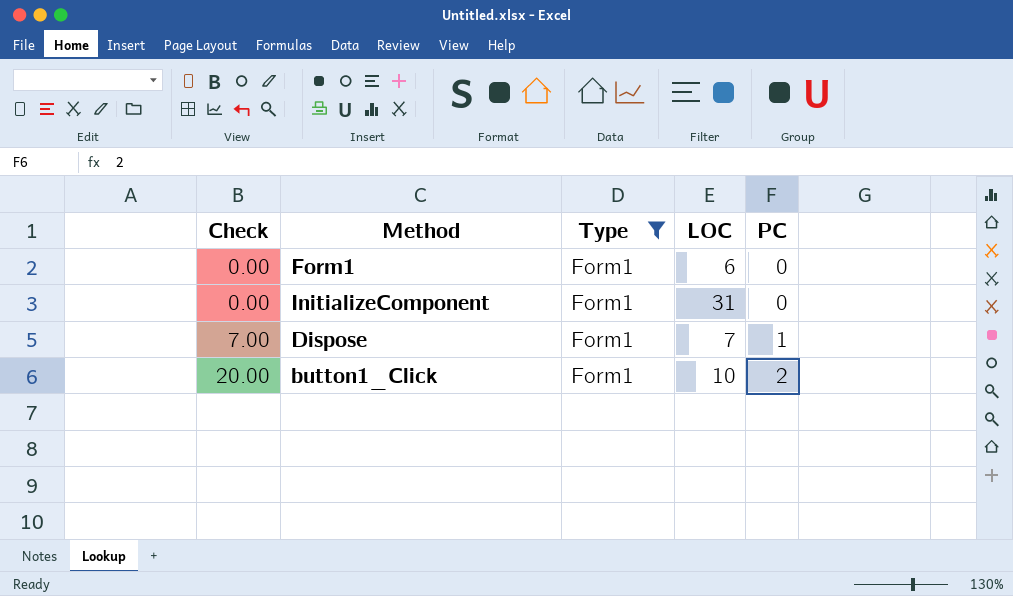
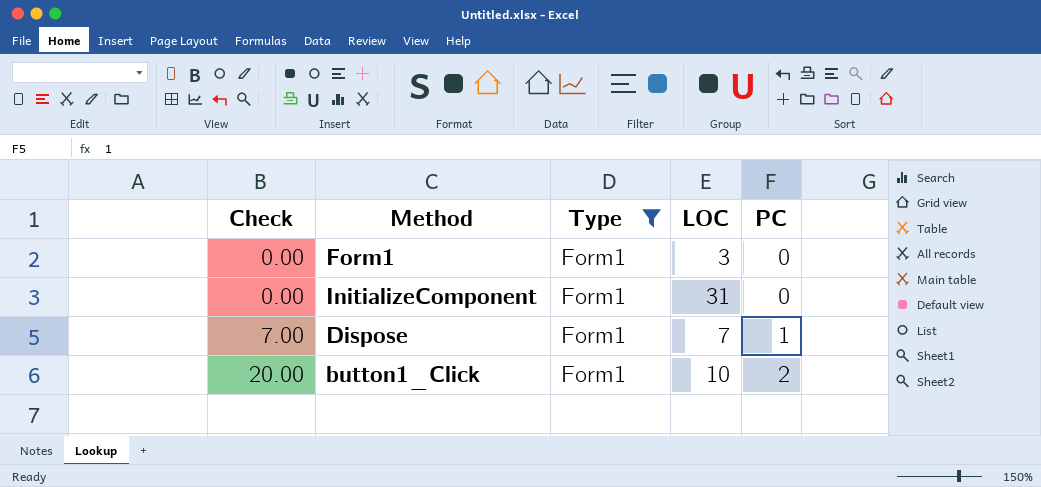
Form1 | LOC: 6 -> 3

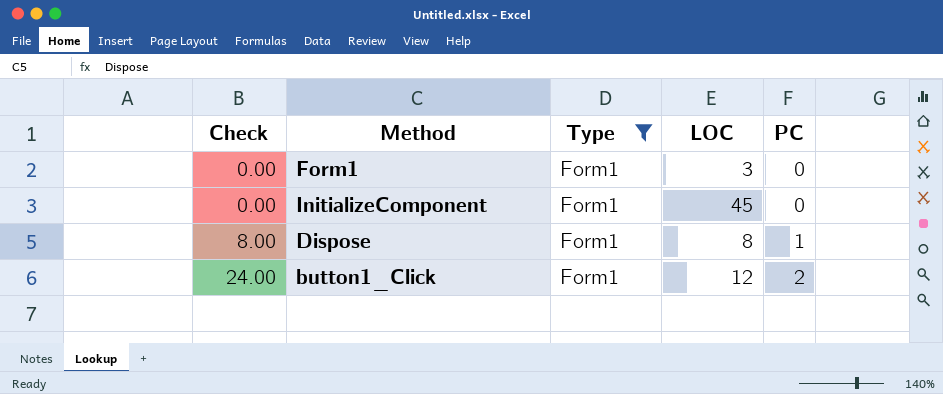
InitializeComponent | LOC: 31 -> 45
Dispose | Check: 7.00 -> 8.00
Dispose | LOC: 7 -> 8
button1_Click | Check: 20.00 -> 24.00
button1_Click | LOC: 10 -> 12

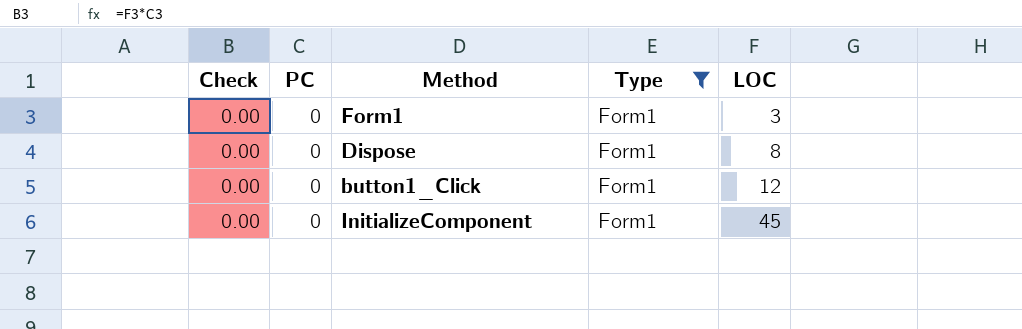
row order: Check ascending -> LOC ascending
column PC | position: 5 -> 2
Dispose | Check: 8.00 -> 0.00
Dispose | PC: 1 -> 0
button1_Click | Check: 24.00 -> 0.00
button1_Click | PC: 2 -> 0

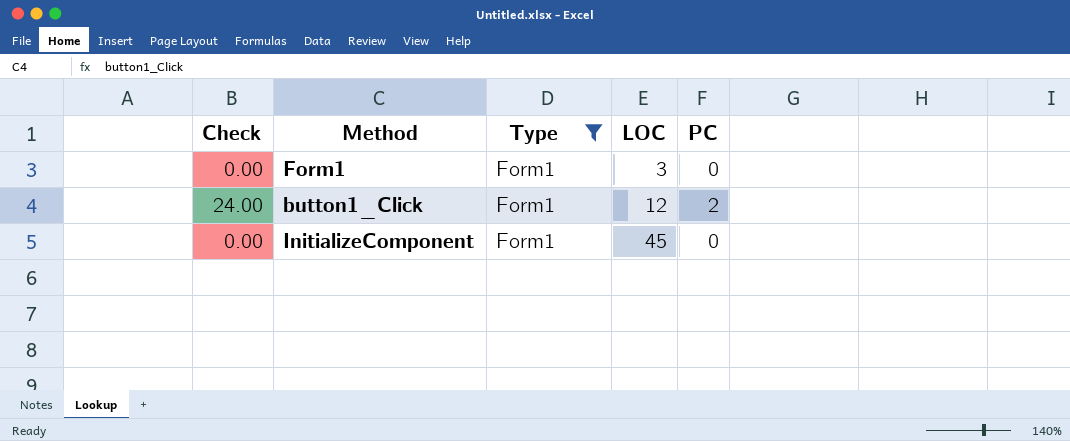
column PC | position: 2 -> 5
row Dispose: 0.00 | 0 | Form1 | 8 -> none
button1_Click | Check: 0.00 -> 24.00
button1_Click | PC: 0 -> 2

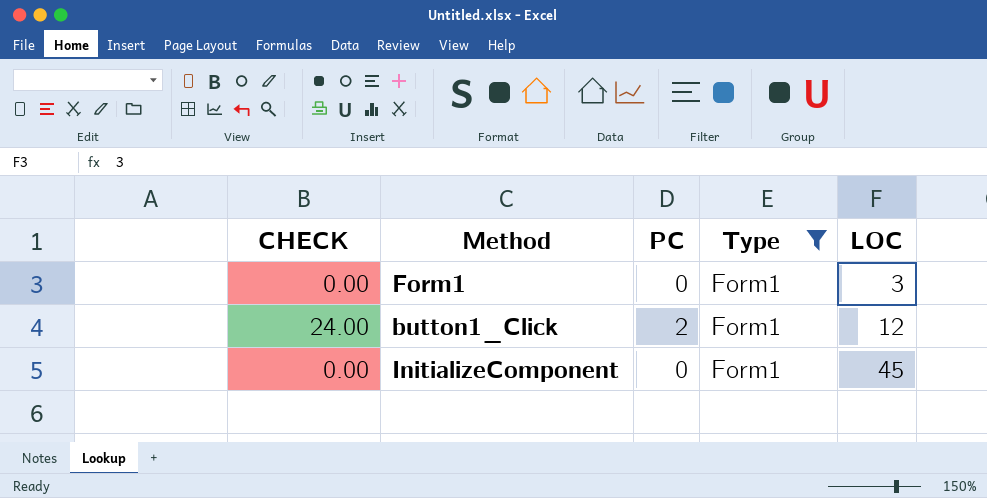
column name: Check -> CHECK
column PC | position: 5 -> 3

